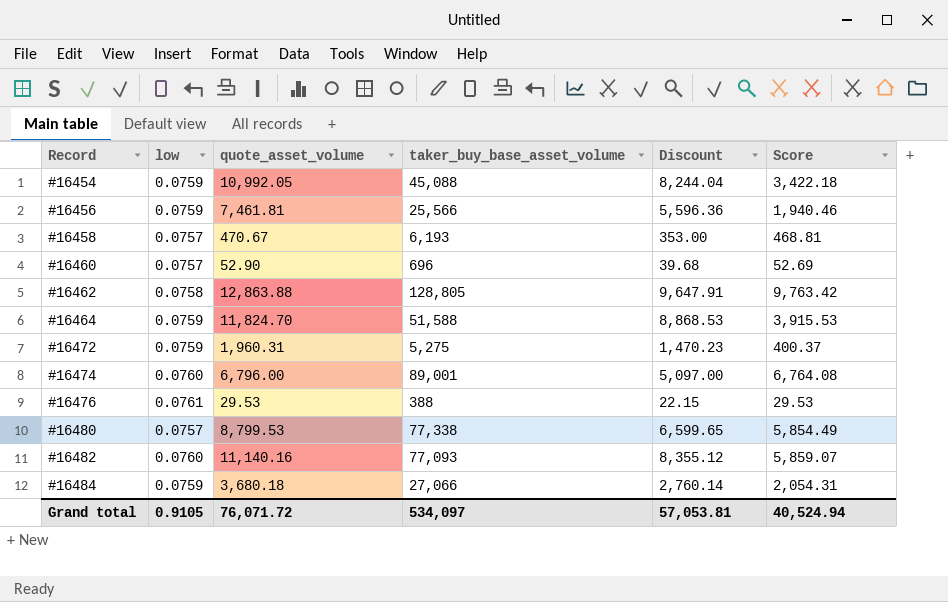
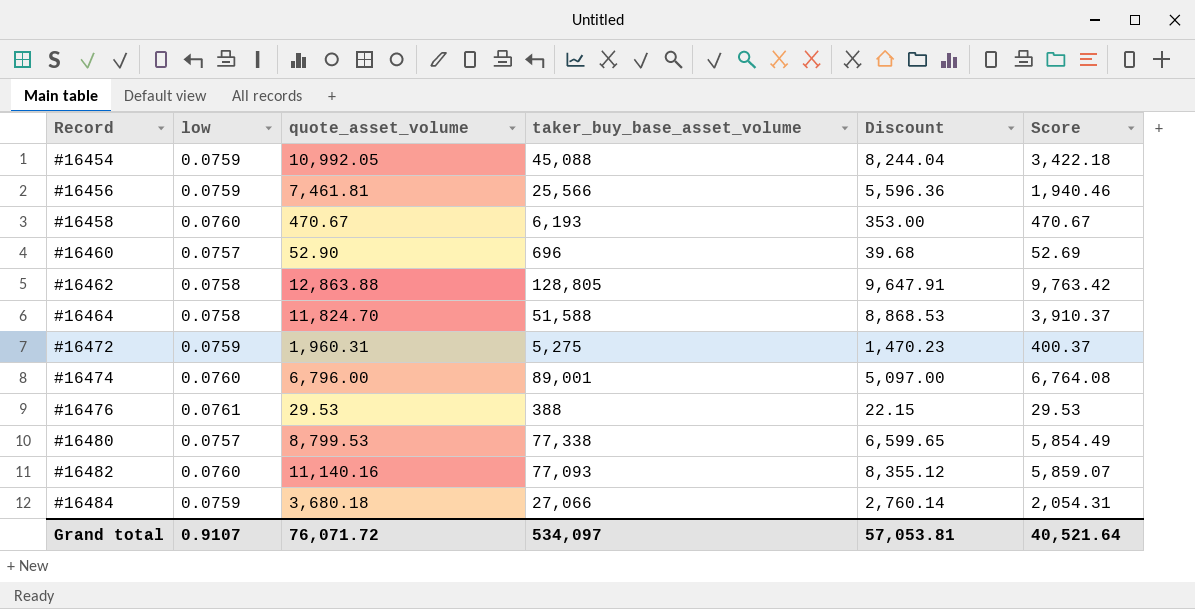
#16458 | low: 0.0757 -> 0.0760
#16458 | Score: 468.81 -> 470.67
#16464 | low: 0.0759 -> 0.0758
#16464 | Score: 3,915.53 -> 3,910.37
Grand total | low: 0.9105 -> 0.9107
Grand total | Score: 40,524.94 -> 40,521.64

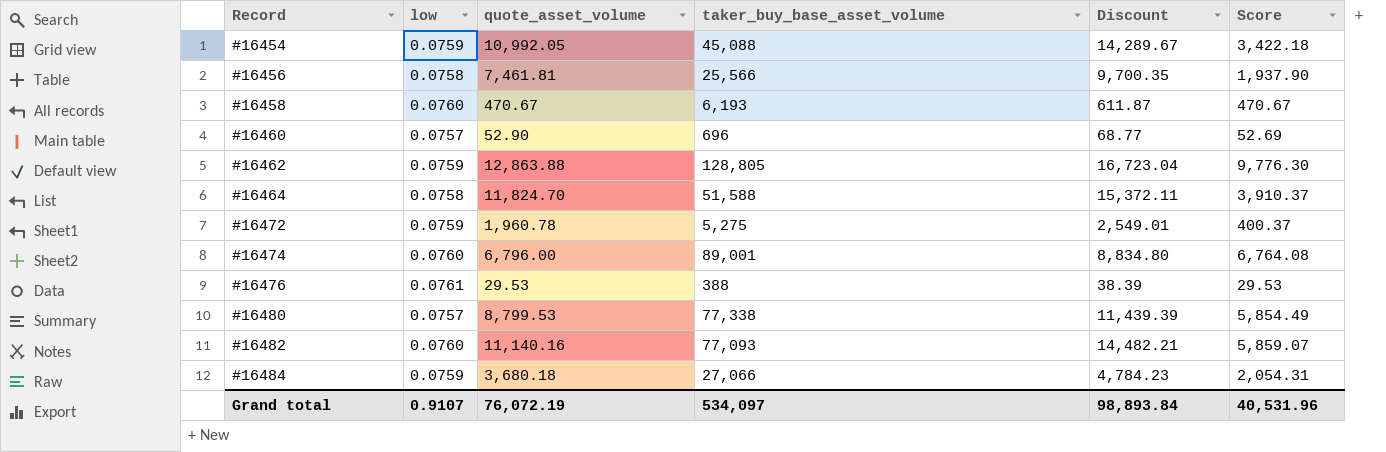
column Discount | formula: [quote_asset_volume] * 0.75 -> [quote_asset_volume] * 1.3
#16456 | low: 0.0759 -> 0.0758
#16456 | Score: 1,940.46 -> 1,937.90
#16462 | low: 0.0758 -> 0.0759
#16462 | Score: 9,763.42 -> 9,776.30
#16472 | quote_asset_volume: 1,960.31 -> 1,960.78
Grand total | quote_asset_volume: 76,071.72 -> 76,072.19
Grand total | Discount: 57,053.81 -> 98,893.84
Grand total | Score: 40,521.64 -> 40,531.96

